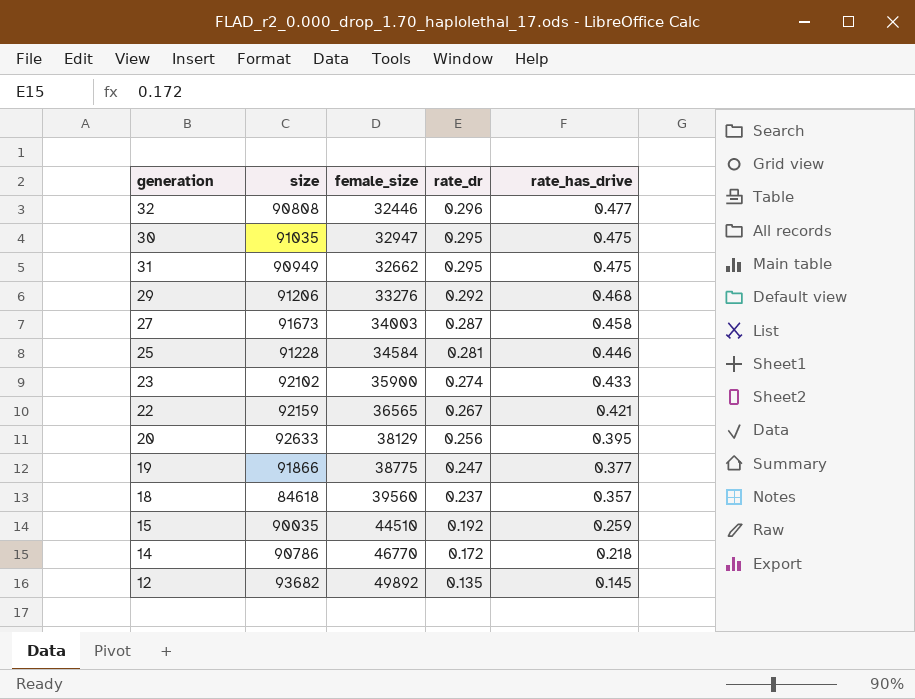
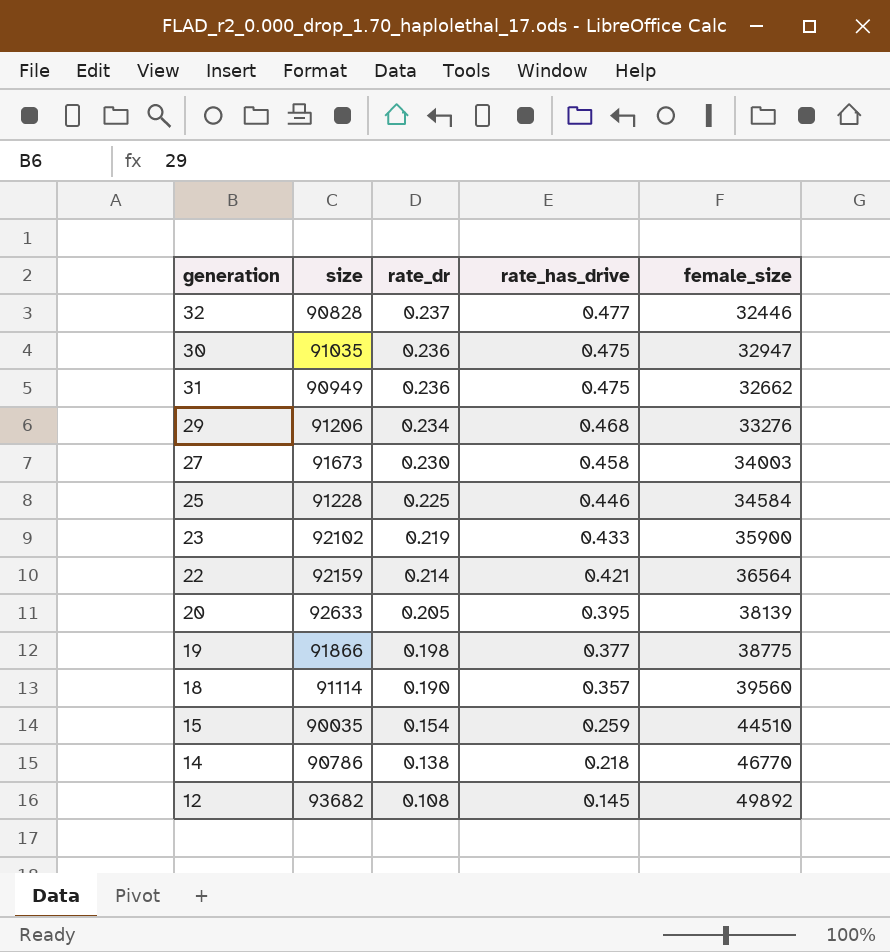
column female_size | position: 3 -> 5
32 | size: 90808 -> 90828
32 | rate_dr: 0.296 -> 0.237
30 | rate_dr: 0.295 -> 0.236
31 | rate_dr: 0.295 -> 0.236
29 | rate_dr: 0.292 -> 0.234
27 | rate_dr: 0.287 -> 0.230
25 | rate_dr: 0.281 -> 0.225
23 | rate_dr: 0.274 -> 0.219
22 | rate_dr: 0.267 -> 0.214
22 | female_size: 36565 -> 36564
20 | rate_dr: 0.256 -> 0.205
20 | female_size: 38129 -> 38139
19 | rate_dr: 0.247 -> 0.198
18 | size: 84618 -> 91114
18 | rate_dr: 0.237 -> 0.190
15 | rate_dr: 0.192 -> 0.154
14 | rate_dr: 0.172 -> 0.138
12 | rate_dr: 0.135 -> 0.108

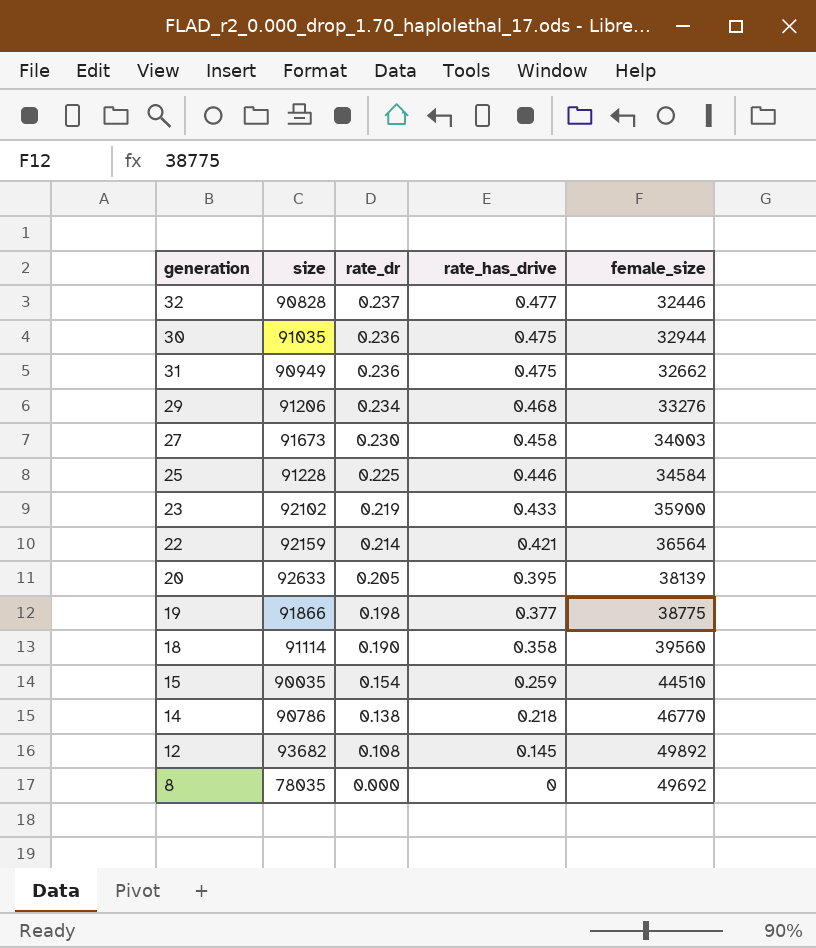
30 | female_size: 32947 -> 32944
18 | rate_has_drive: 0.357 -> 0.358
row 8: none -> 78035 | 0.000 | 0 | 49692

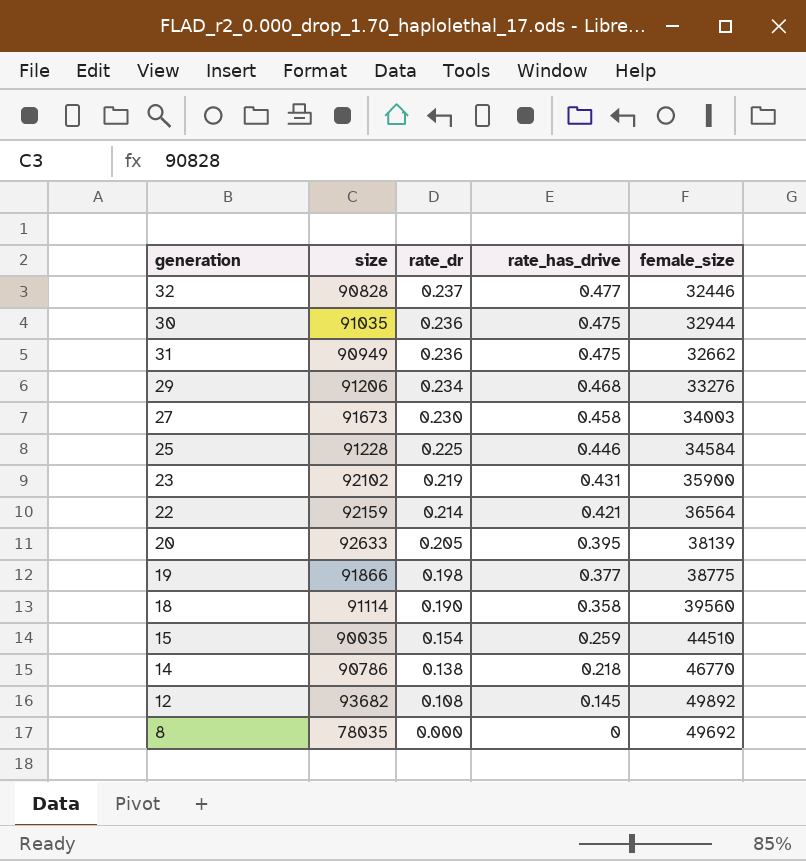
23 | rate_has_drive: 0.433 -> 0.431

